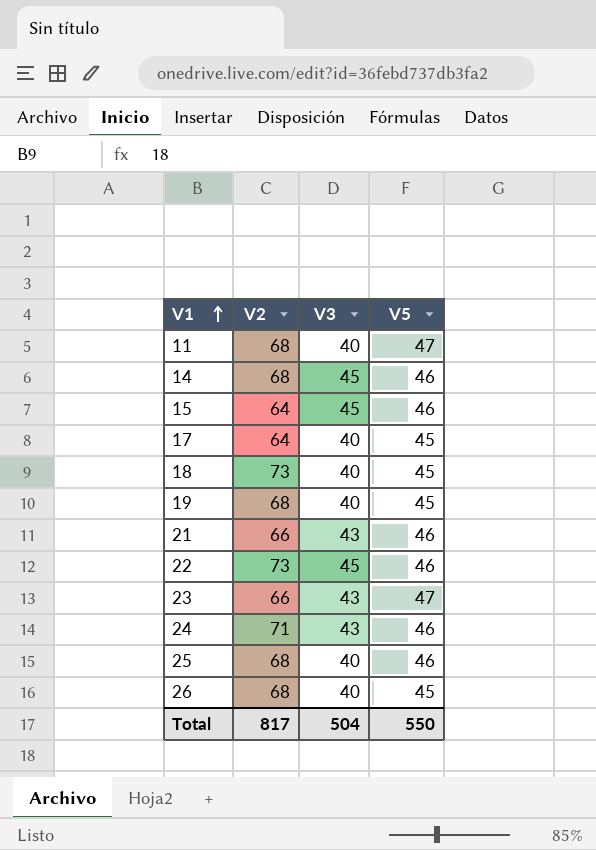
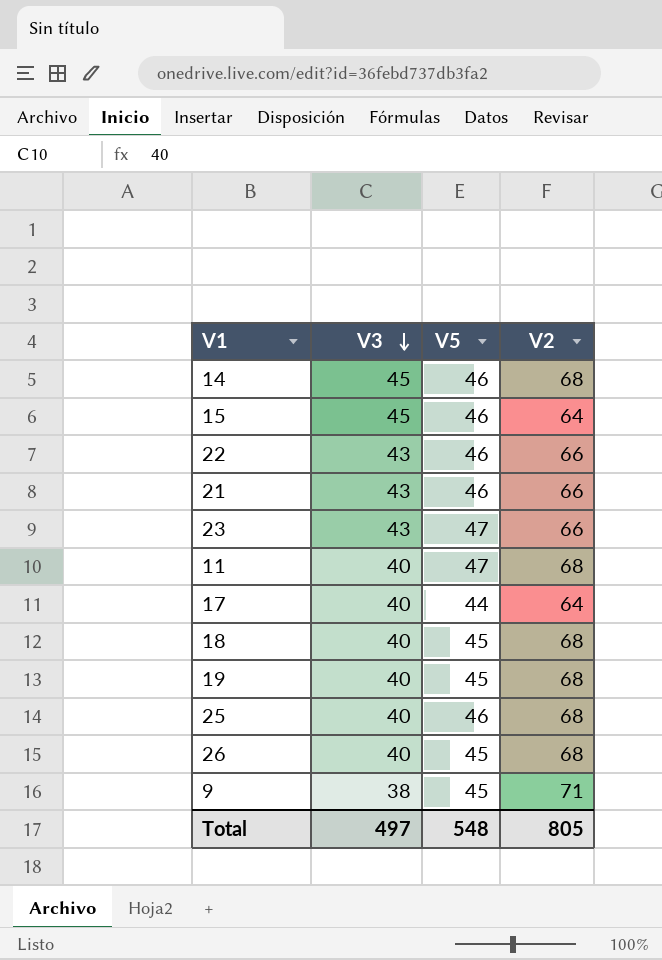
row order: V1 ascending -> V3 descending
column V2 | position: 2 -> 4
row 24: 71 | 43 | 46 -> none
22 | V3: 45 -> 43
22 | V2: 73 -> 66
17 | V5: 45 -> 44
18 | V2: 73 -> 68
row 9: none -> 38 | 45 | 71
Total | V3: 504 -> 497
Total | V5: 550 -> 548
Total | V2: 817 -> 805

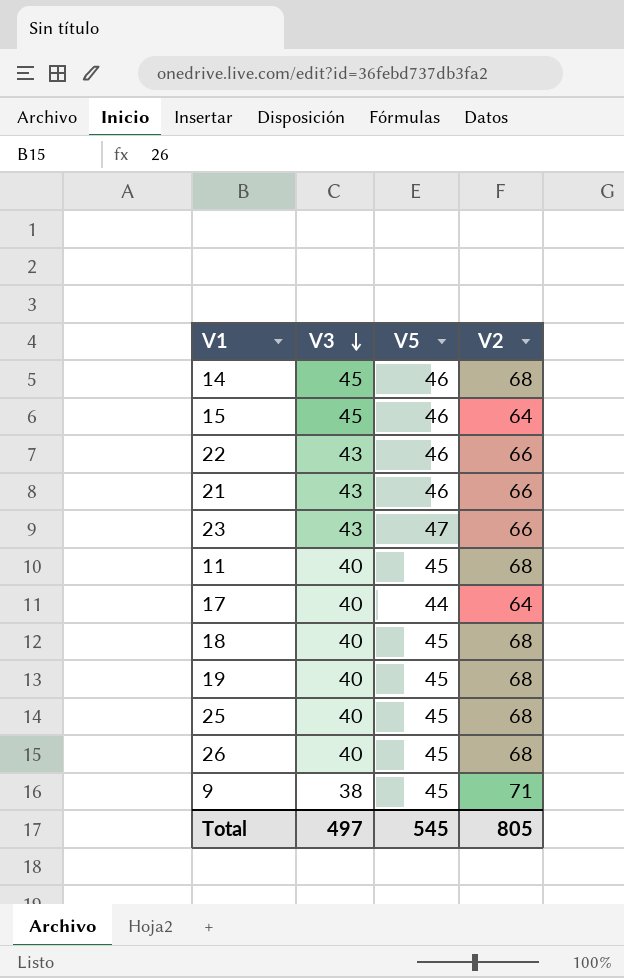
11 | V5: 47 -> 45
25 | V5: 46 -> 45
Total | V5: 548 -> 545

